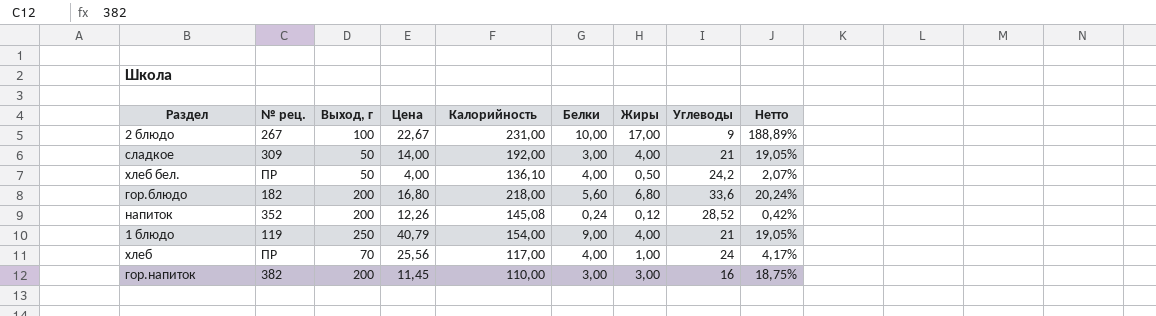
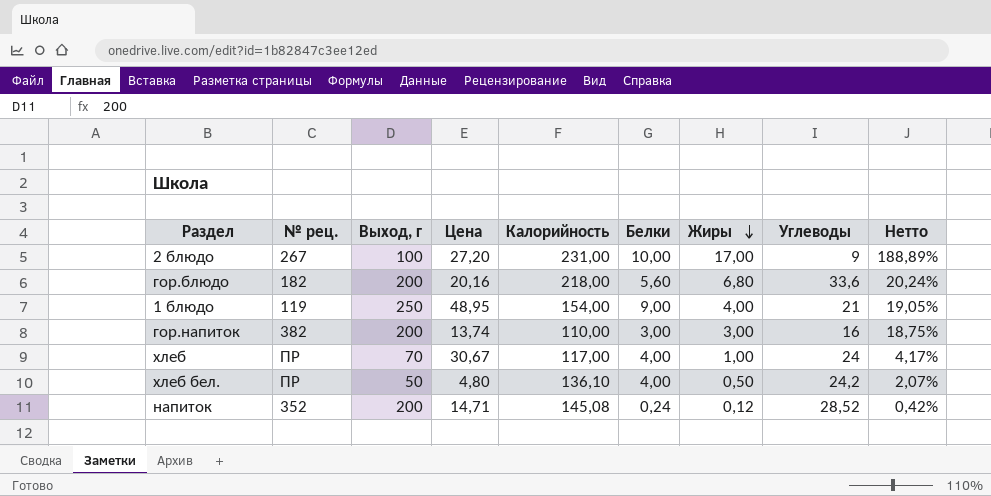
row order: none -> Жиры descending
row сладкое: 309 | 50 | 14,00 | 192,00 | 3,00 | 4,00 | 21 | 19,05% -> none
2 блюдо | Цена: 22,67 -> 27,20
гор.блюдо | Цена: 16,80 -> 20,16
1 блюдо | Цена: 40,79 -> 48,95
гор.напиток | Цена: 11,45 -> 13,74
хлеб | Цена: 25,56 -> 30,67
хлеб бел. | Цена: 4,00 -> 4,80
напиток | Цена: 12,26 -> 14,71

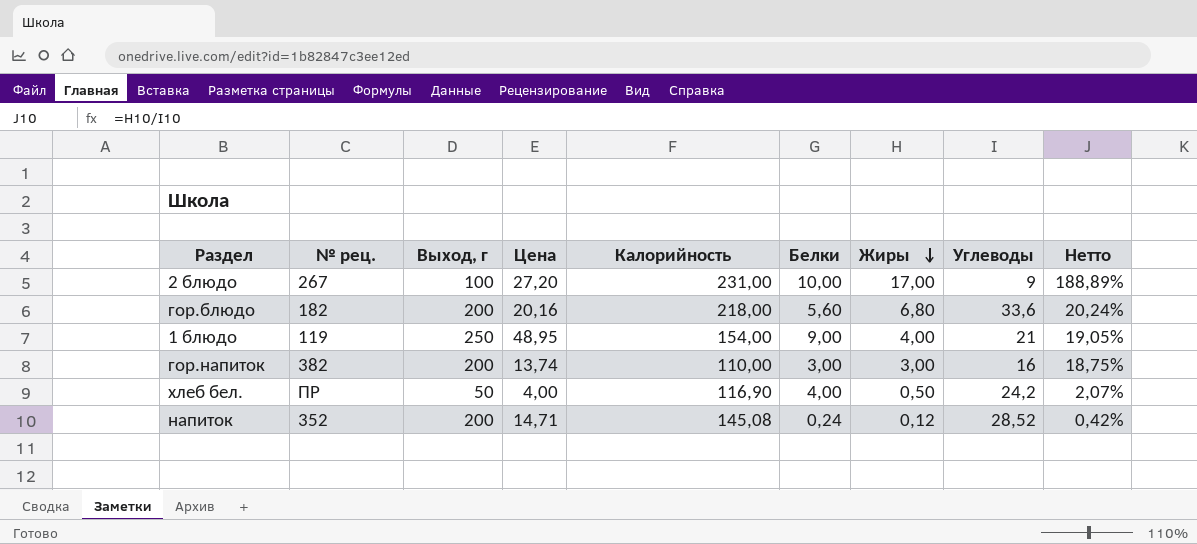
row хлеб: ПР | 70 | 30,67 | 117,00 | 4,00 | 1,00 | 24 | 4,17% -> none
хлеб бел. | Цена: 4,80 -> 4,00
хлеб бел. | Калорийность: 136,10 -> 116,90

